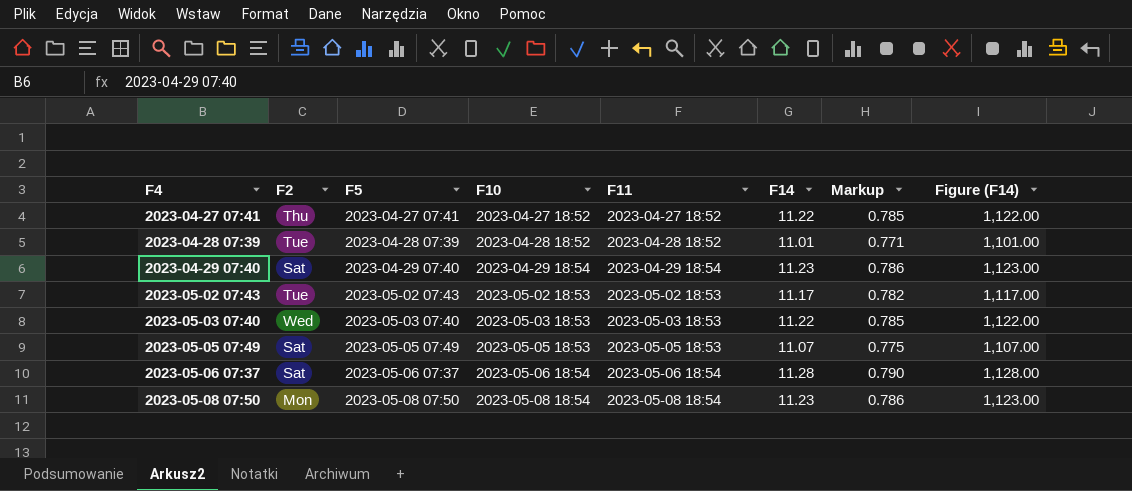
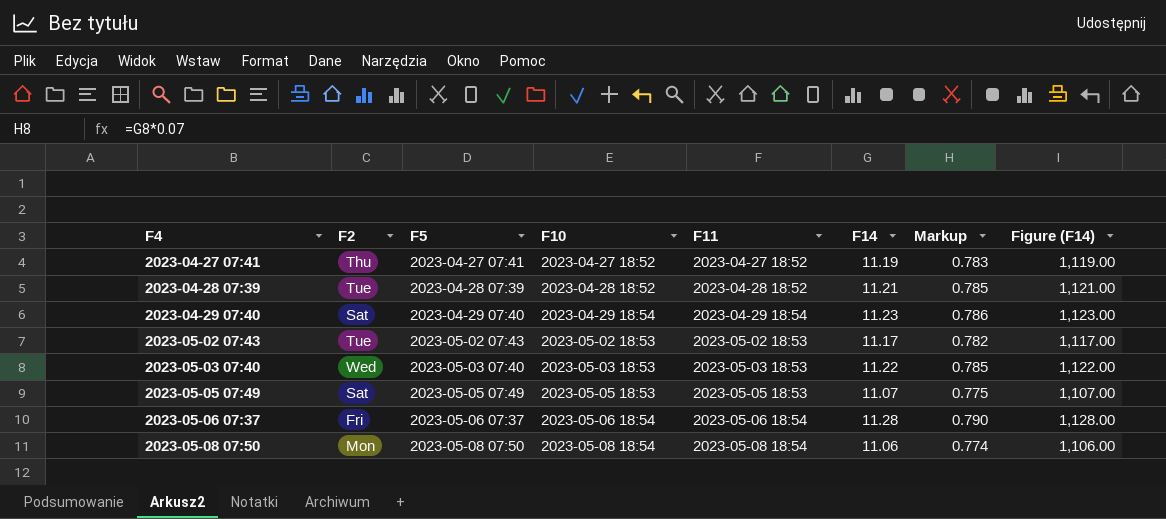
2023-04-27 07:41 | F14: 11.22 -> 11.19
2023-04-27 07:41 | Markup: 0.785 -> 0.783
2023-04-27 07:41 | Figure (F14): 1,122.00 -> 1,119.00
2023-04-28 07:39 | F14: 11.01 -> 11.21
2023-04-28 07:39 | Markup: 0.771 -> 0.785
2023-04-28 07:39 | Figure (F14): 1,101.00 -> 1,121.00
2023-05-06 07:37 | F2: Sat -> Fri
2023-05-08 07:50 | F14: 11.23 -> 11.06
2023-05-08 07:50 | Markup: 0.786 -> 0.774
2023-05-08 07:50 | Figure (F14): 1,123.00 -> 1,106.00

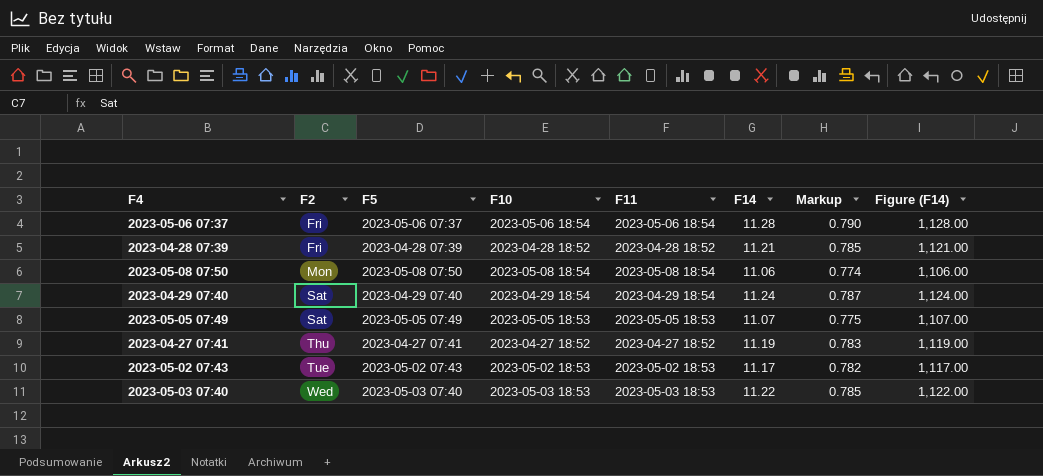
row order: F4 ascending -> F2 ascending
2023-04-28 07:39 | F2: Tue -> Fri
2023-04-29 07:40 | F14: 11.23 -> 11.24
2023-04-29 07:40 | Markup: 0.786 -> 0.787
2023-04-29 07:40 | Figure (F14): 1,123.00 -> 1,124.00

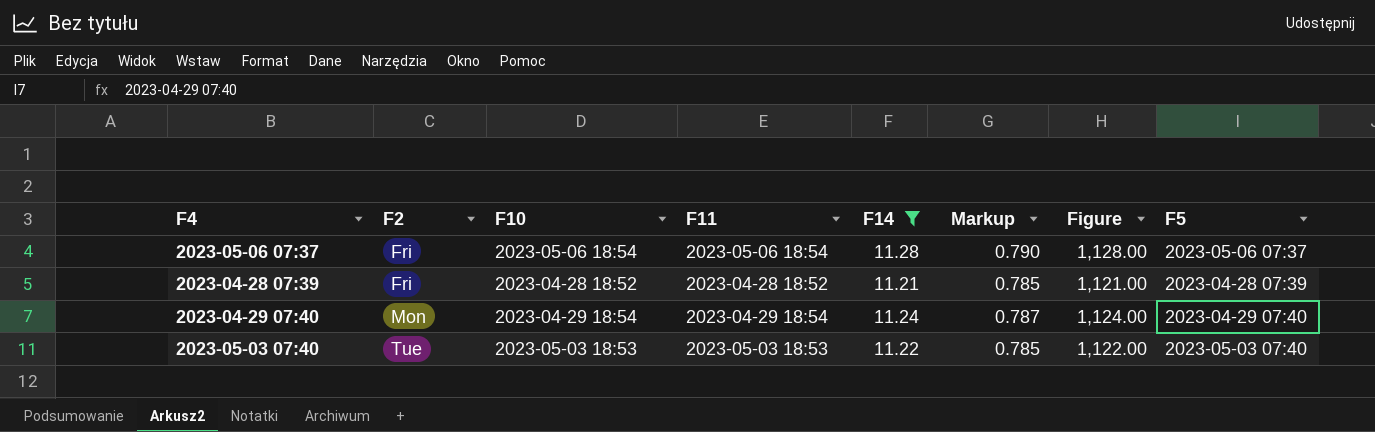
filter: none -> F14 >= 11.21
column name: Figure (F14) -> Figure
column F5 | position: 3 -> 8
2023-04-29 07:40 | F2: Sat -> Mon
2023-05-03 07:40 | F2: Wed -> Tue

